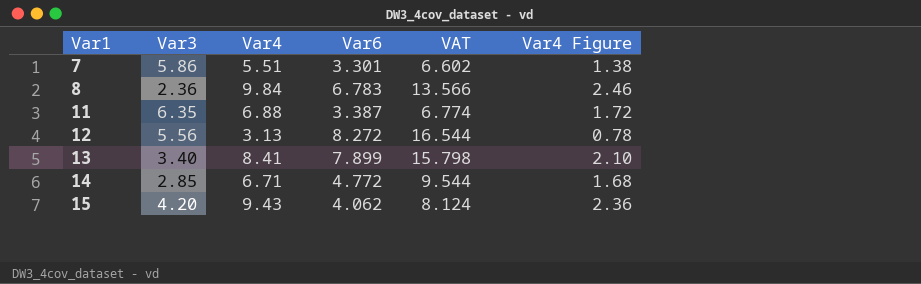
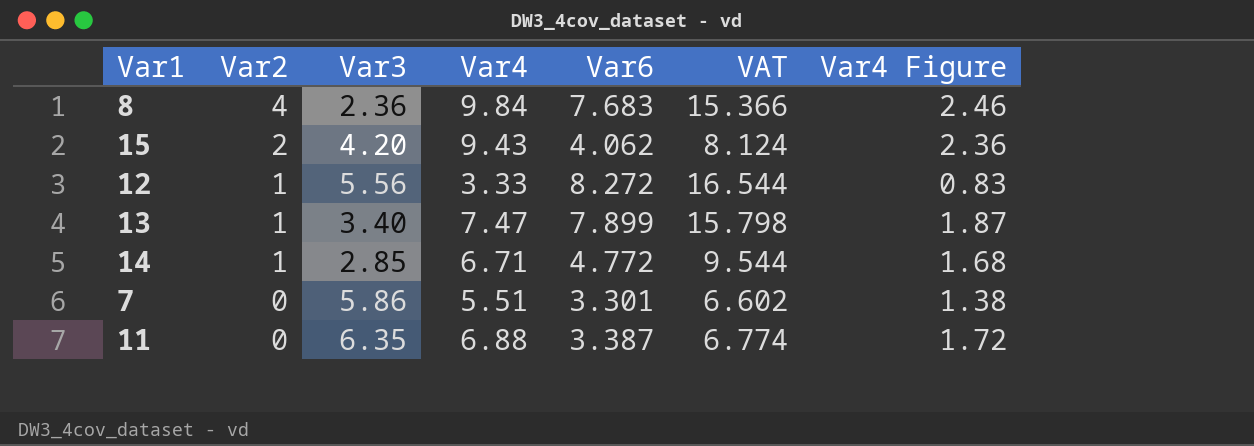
row order: Var1 ascending -> Var2 descending
column Var2 | position: none -> 2
8 | Var6: 6.783 -> 7.683
8 | VAT: 13.566 -> 15.366
12 | Var4: 3.13 -> 3.33
12 | Var4 Figure: 0.78 -> 0.83
13 | Var4: 8.41 -> 7.47
13 | Var4 Figure: 2.10 -> 1.87

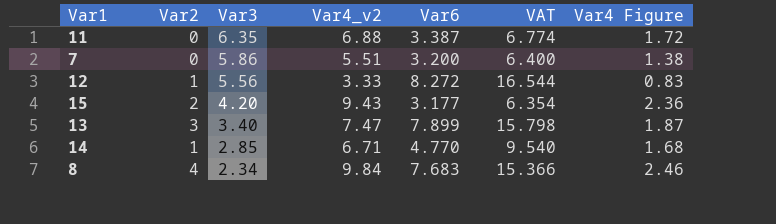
row order: Var2 descending -> Var3 descending
column name: Var4 -> Var4_v2
7 | Var6: 3.301 -> 3.200
7 | VAT: 6.602 -> 6.400
15 | Var6: 4.062 -> 3.177
15 | VAT: 8.124 -> 6.354
13 | Var2: 1 -> 3
14 | Var6: 4.772 -> 4.770
14 | VAT: 9.544 -> 9.540
8 | Var3: 2.36 -> 2.34

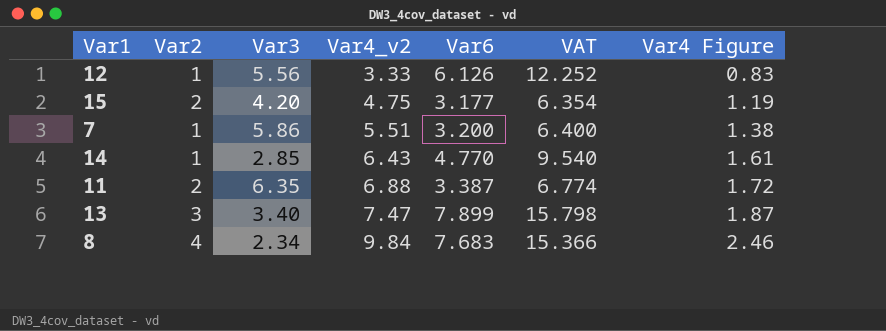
row order: Var3 descending -> Var4_v2 ascending
12 | Var6: 8.272 -> 6.126
12 | VAT: 16.544 -> 12.252
15 | Var4_v2: 9.43 -> 4.75
15 | Var4 Figure: 2.36 -> 1.19
7 | Var2: 0 -> 1
14 | Var4_v2: 6.71 -> 6.43
14 | Var4 Figure: 1.68 -> 1.61
11 | Var2: 0 -> 2

